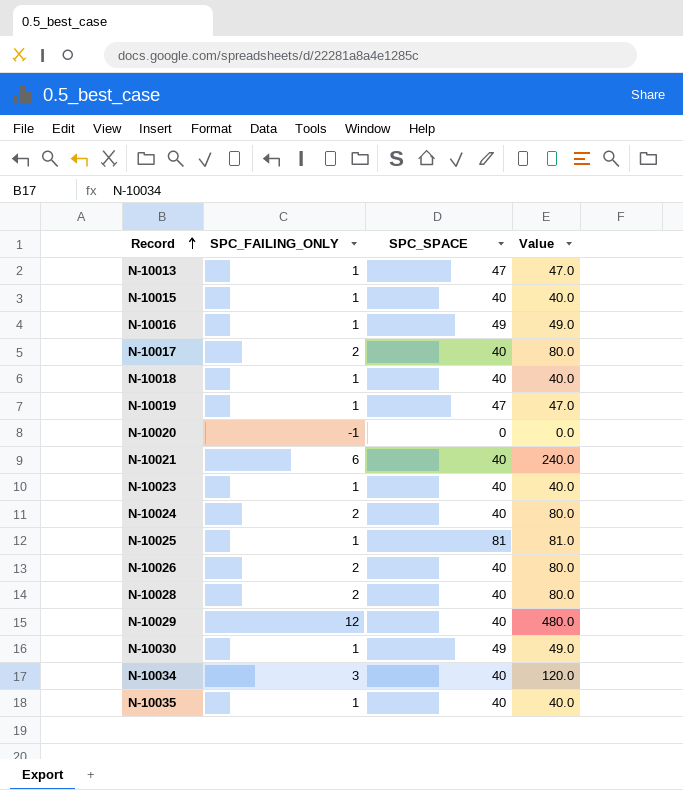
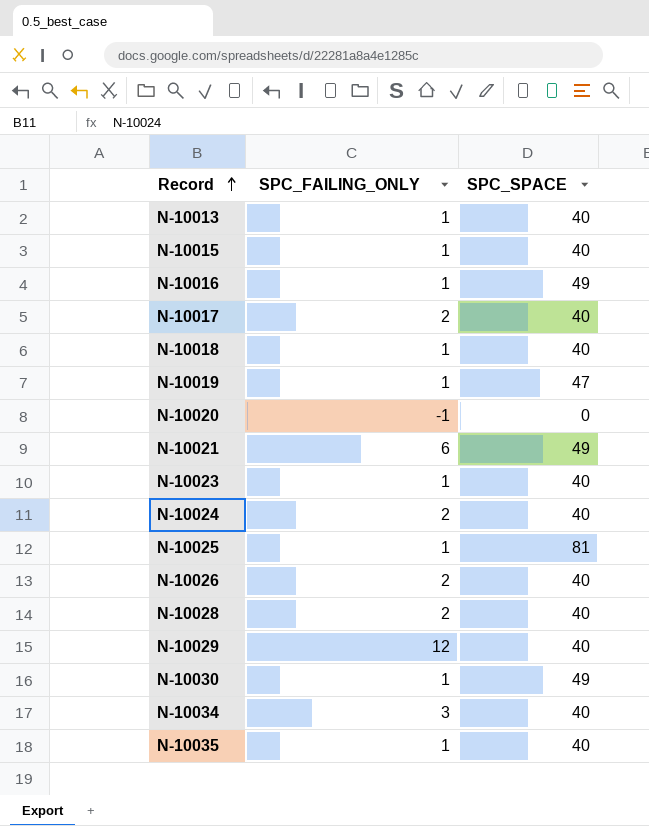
column Value | formula: [SPC_FAILING_ONLY] * [SPC_SPACE] -> none
N-10013 | SPC_SPACE: 47 -> 40
N-10021 | SPC_SPACE: 40 -> 49

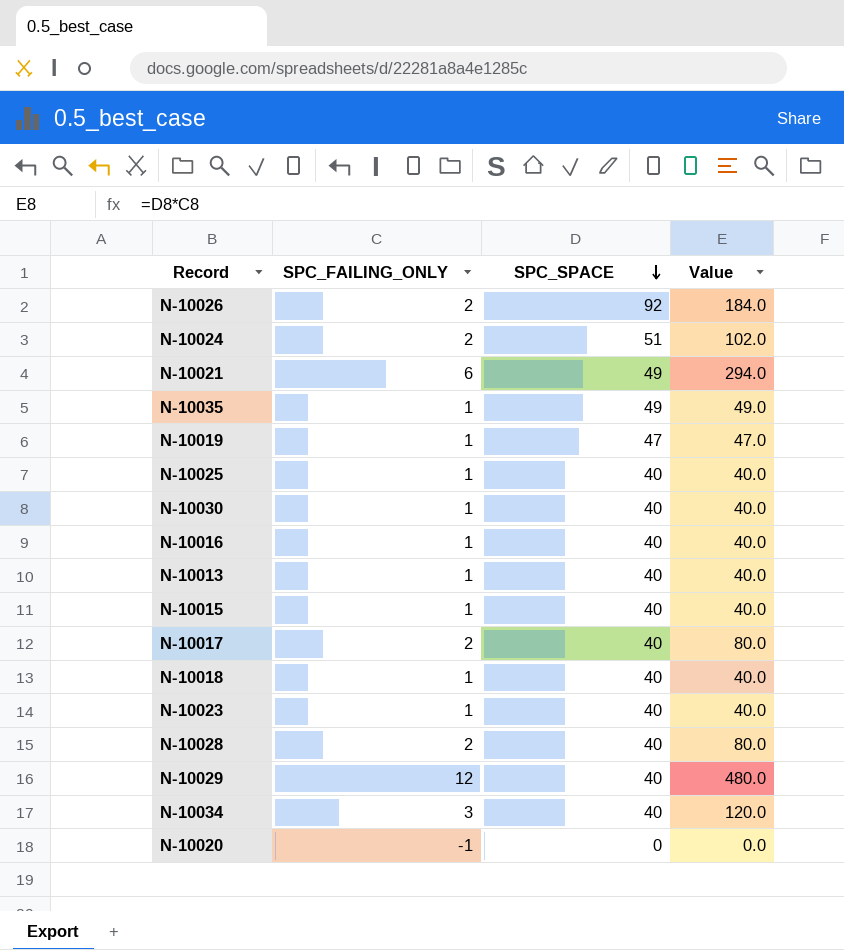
row order: Record ascending -> SPC_SPACE descending
column Value | formula: none -> [SPC_FAILING_ONLY] * [SPC_SPACE]
N-10026 | SPC_SPACE: 40 -> 92
N-10024 | SPC_SPACE: 40 -> 51
N-10035 | SPC_SPACE: 40 -> 49
N-10025 | SPC_SPACE: 81 -> 40
N-10030 | SPC_SPACE: 49 -> 40
N-10016 | SPC_SPACE: 49 -> 40

